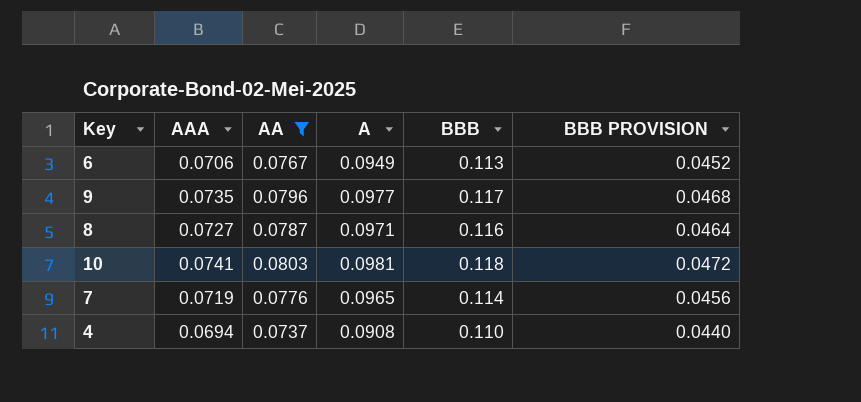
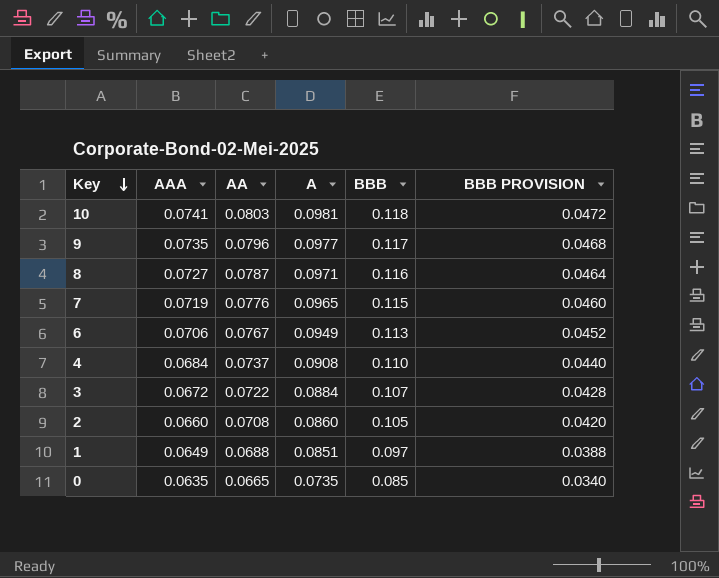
filter: AA >= 0.0737 -> none
row order: none -> Key descending
7 | BBB: 0.114 -> 0.115
7 | BBB PROVISION: 0.0456 -> 0.0460
4 | AAA: 0.0694 -> 0.0684

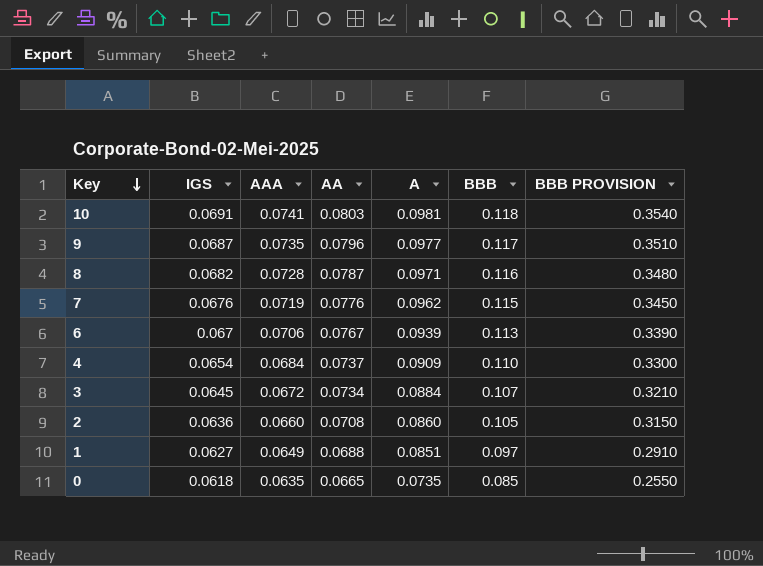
column IGS | position: none -> 2
column BBB PROVISION | formula: [BBB] * 0.4 -> [BBB] * 3
8 | AAA: 0.0727 -> 0.0728
7 | A: 0.0965 -> 0.0962
6 | A: 0.0949 -> 0.0939
4 | A: 0.0908 -> 0.0909
3 | AA: 0.0722 -> 0.0734

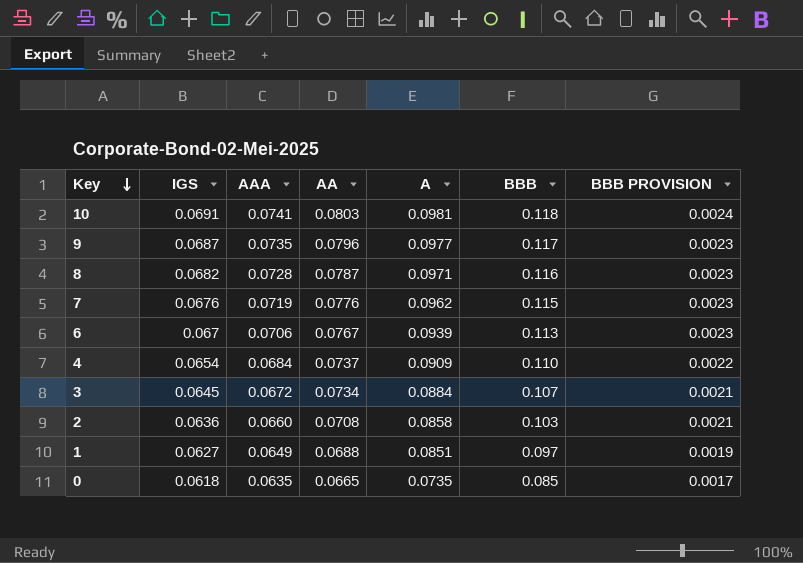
column BBB PROVISION | formula: [BBB] * 3 -> [BBB] * 0.02
2 | A: 0.0860 -> 0.0858
2 | BBB: 0.105 -> 0.103

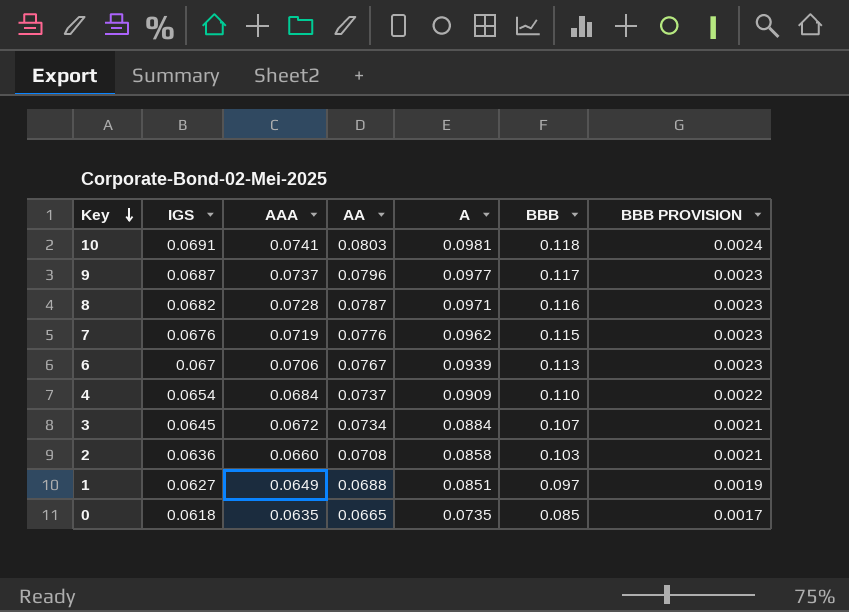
9 | AAA: 0.0735 -> 0.0737

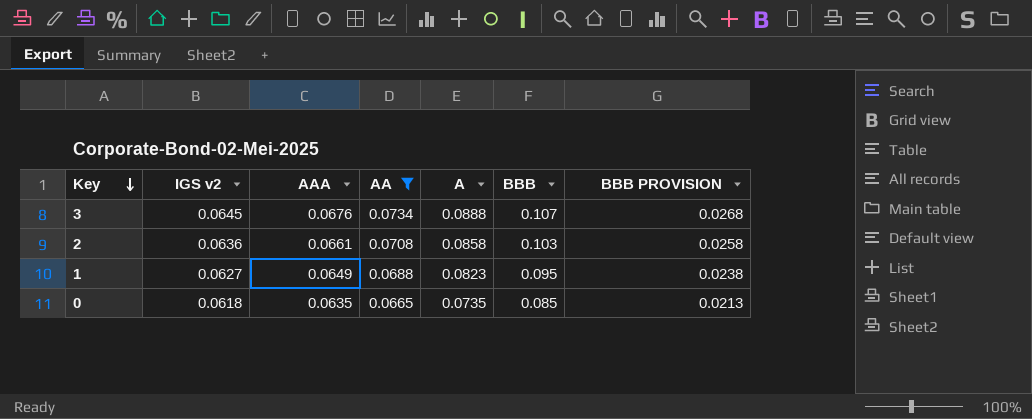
filter: none -> AA <= 0.0734
column name: IGS -> IGS v2
column BBB PROVISION | formula: [BBB] * 0.02 -> [BBB] * 0.25
3 | AAA: 0.0672 -> 0.0676
3 | A: 0.0884 -> 0.0888
2 | AAA: 0.0660 -> 0.0661
1 | A: 0.0851 -> 0.0823
1 | BBB: 0.097 -> 0.095

